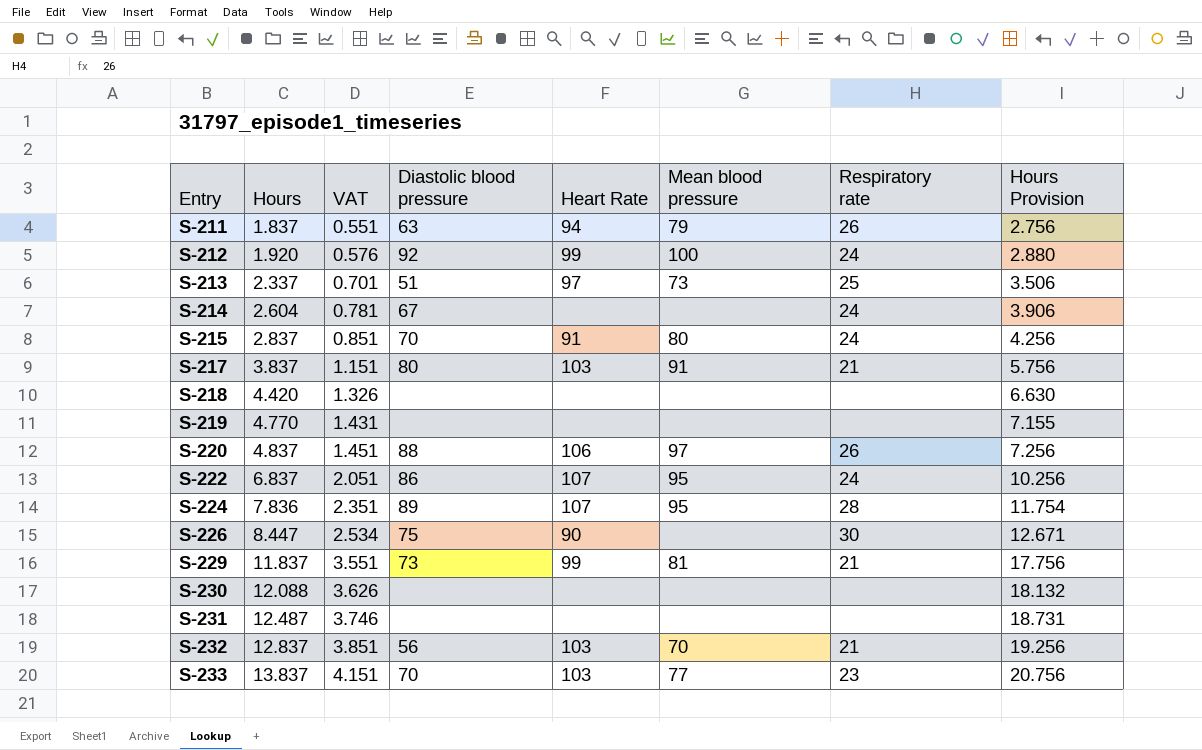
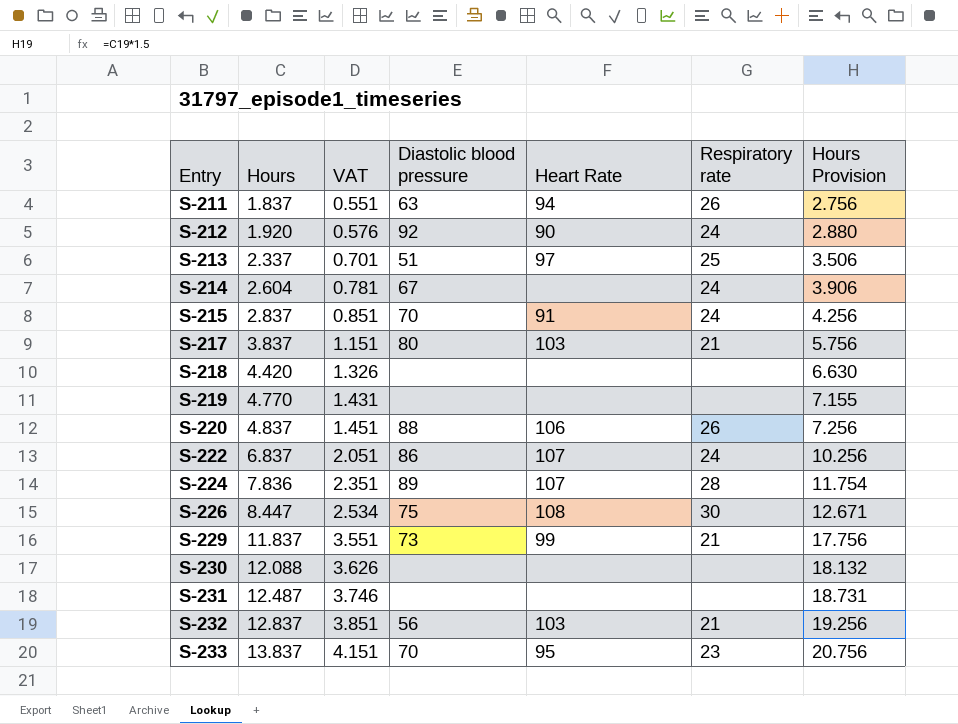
column Mean blood pressure | position: 6 -> none
S-212 | Heart Rate: 99 -> 90
S-226 | Heart Rate: 90 -> 108
S-233 | Heart Rate: 103 -> 95

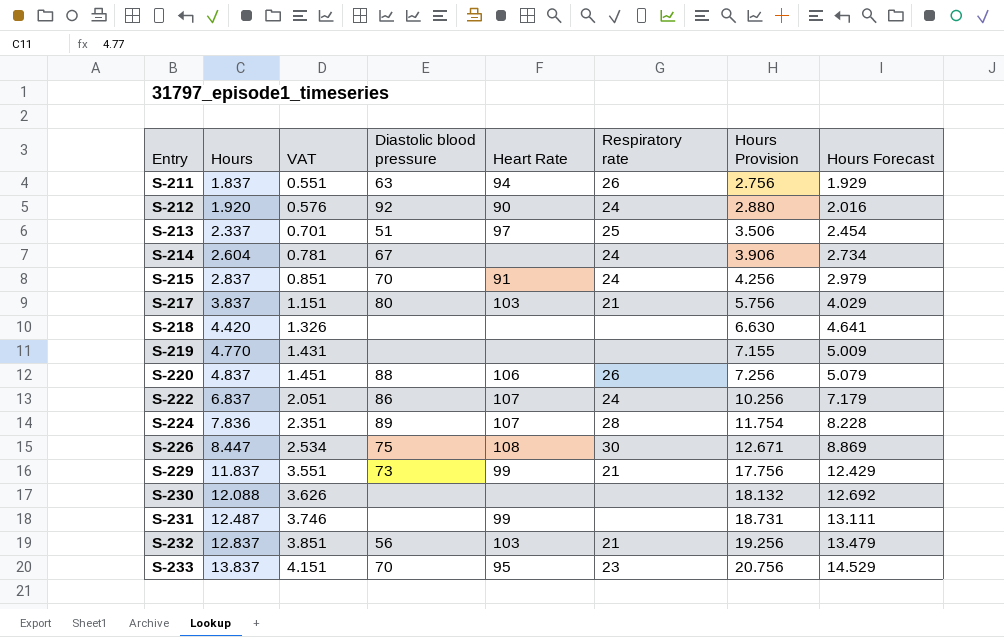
column Hours Forecast | formula: none -> [Hours] * 1.05
S-231 | Heart Rate: none -> 99

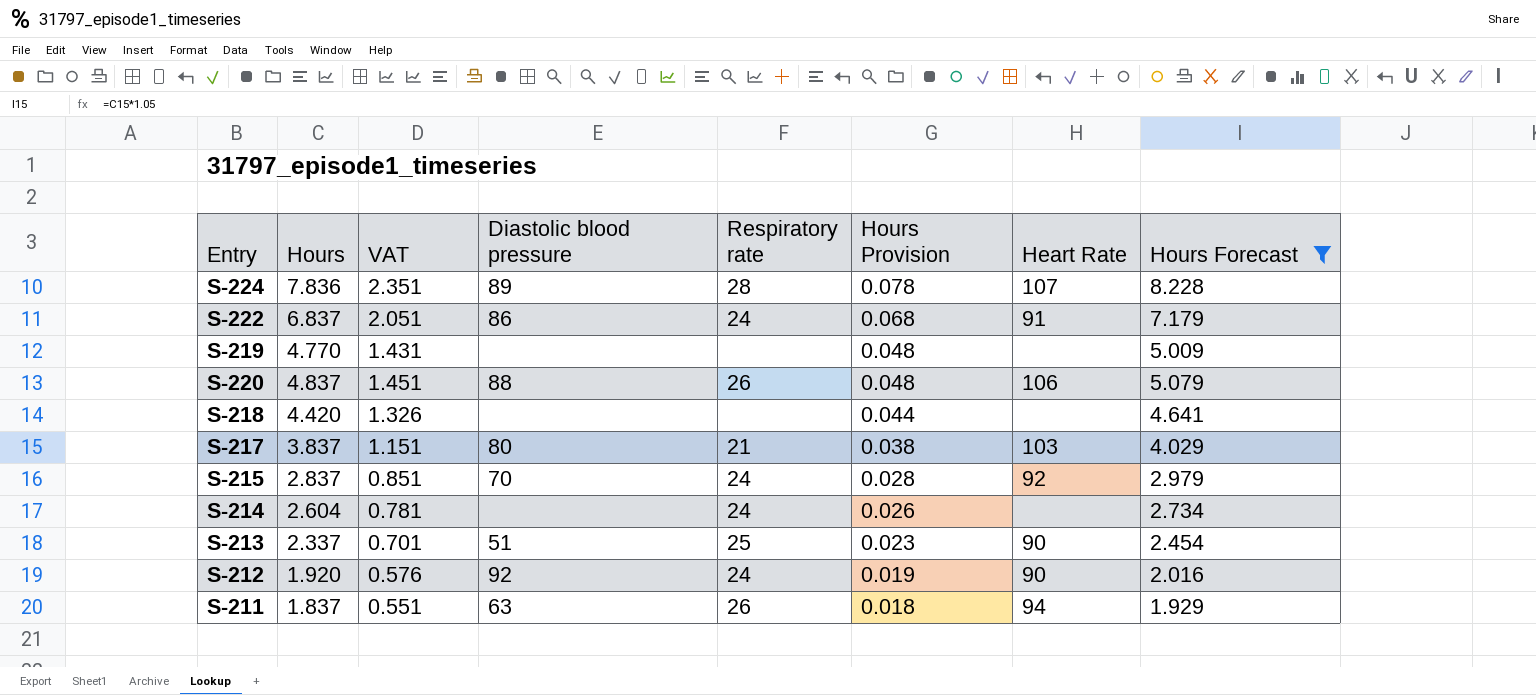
filter: none -> Hours Forecast <= 8.228
row order: Entry ascending -> Hours Provision descending
column Hours Provision | formula: [Hours] * 1.5 -> [Hours] * 0.01
column Heart Rate | position: 5 -> 7
S-222 | Heart Rate: 107 -> 91
S-215 | Heart Rate: 91 -> 92
S-214 | Diastolic blood pressure: 67 -> none
S-213 | Heart Rate: 97 -> 90

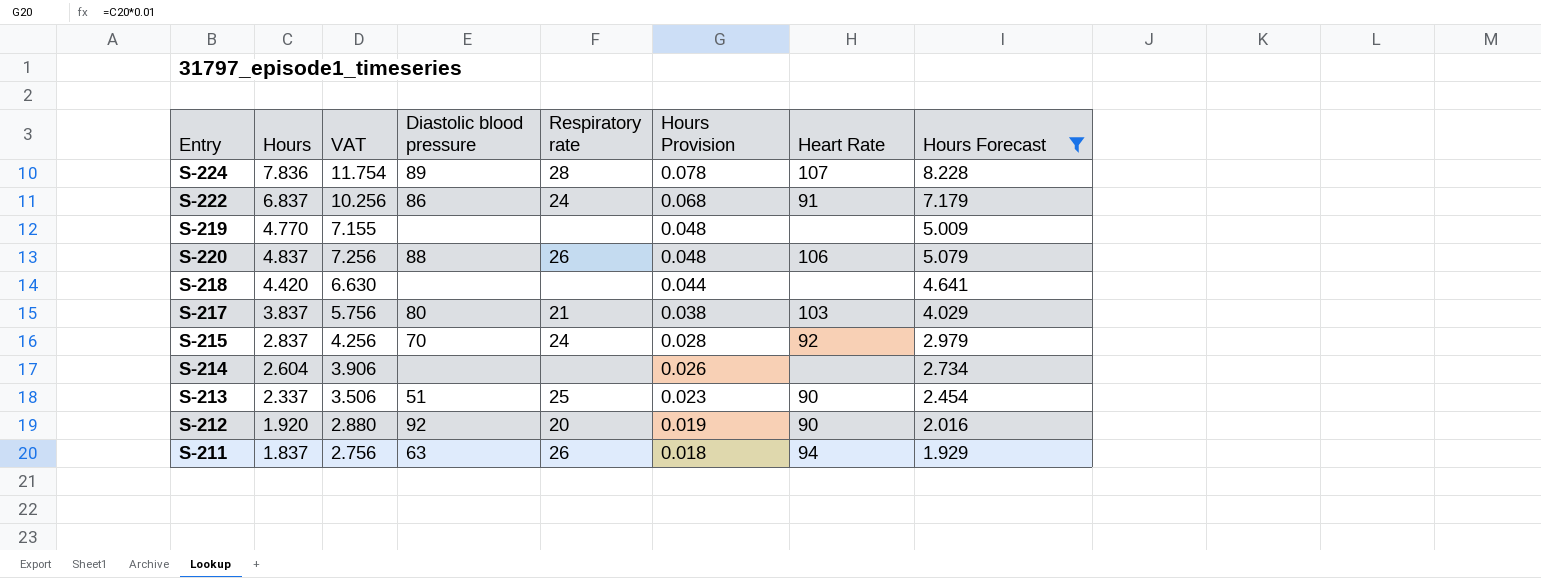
column VAT | formula: [Hours] * 0.3 -> [Hours] * 1.5
S-214 | Respiratory rate: 24 -> none
S-212 | Respiratory rate: 24 -> 20

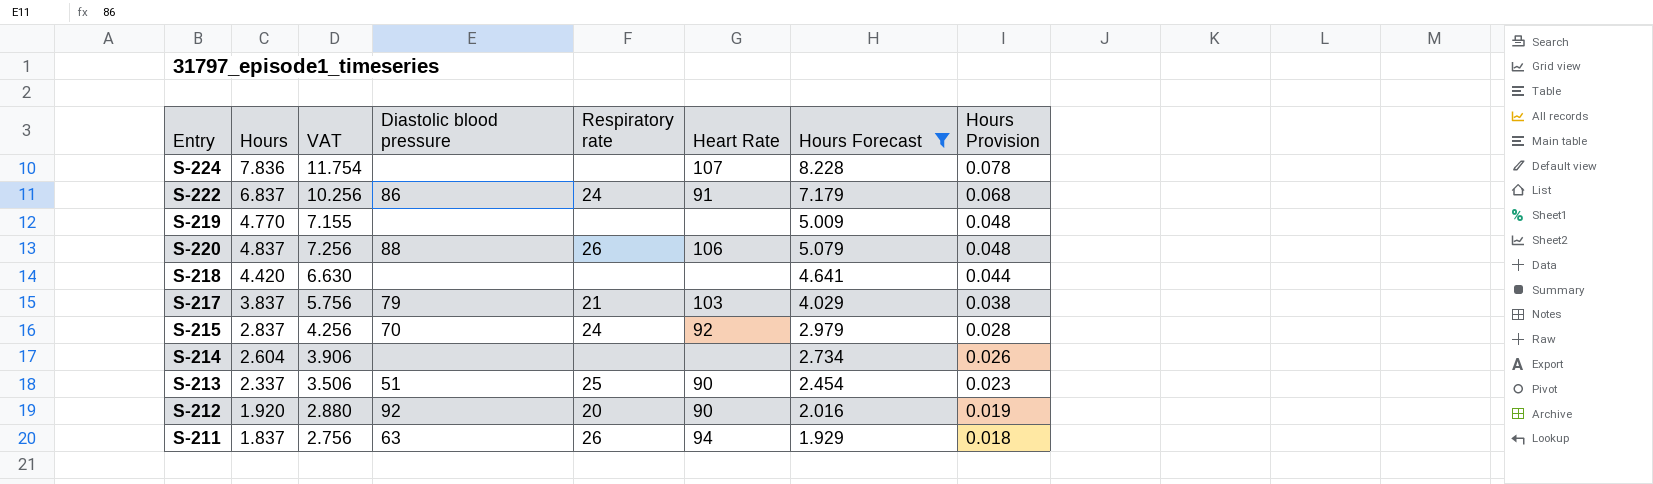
column Hours Provision | position: 6 -> 8
S-224 | Diastolic blood pressure: 89 -> none
S-224 | Respiratory rate: 28 -> none
S-217 | Diastolic blood pressure: 80 -> 79

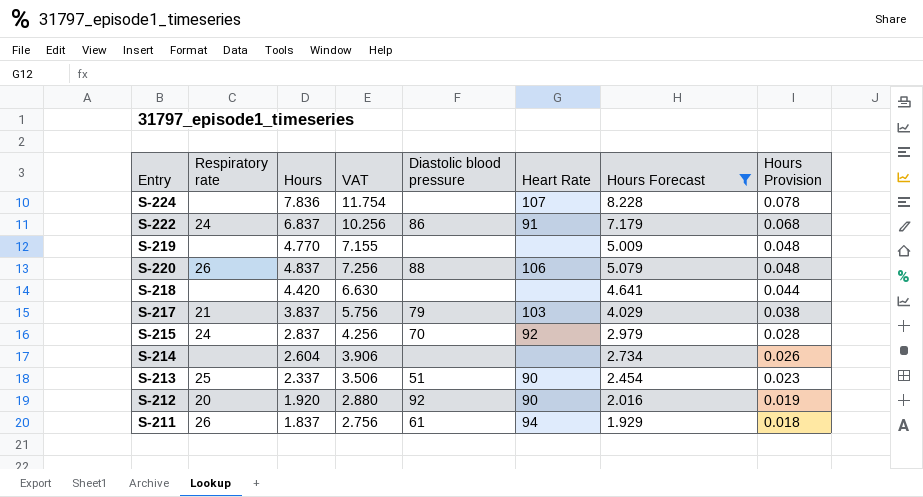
column Respiratory rate | position: 5 -> 2
S-211 | Diastolic blood pressure: 63 -> 61

